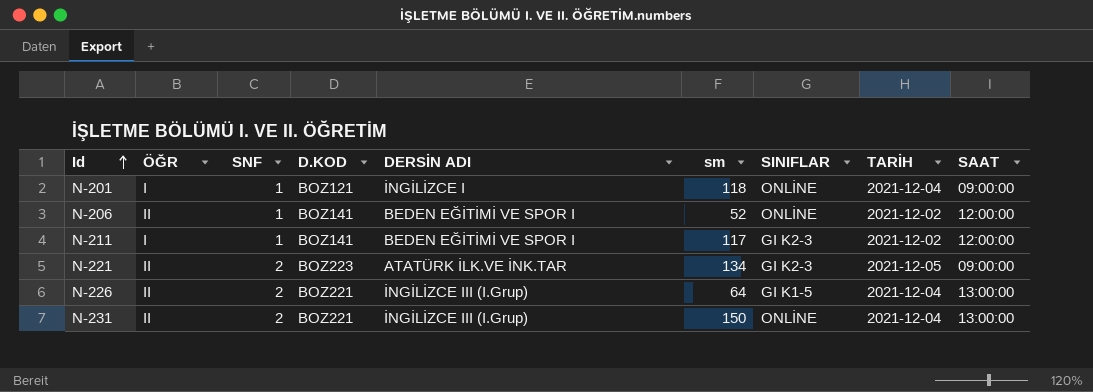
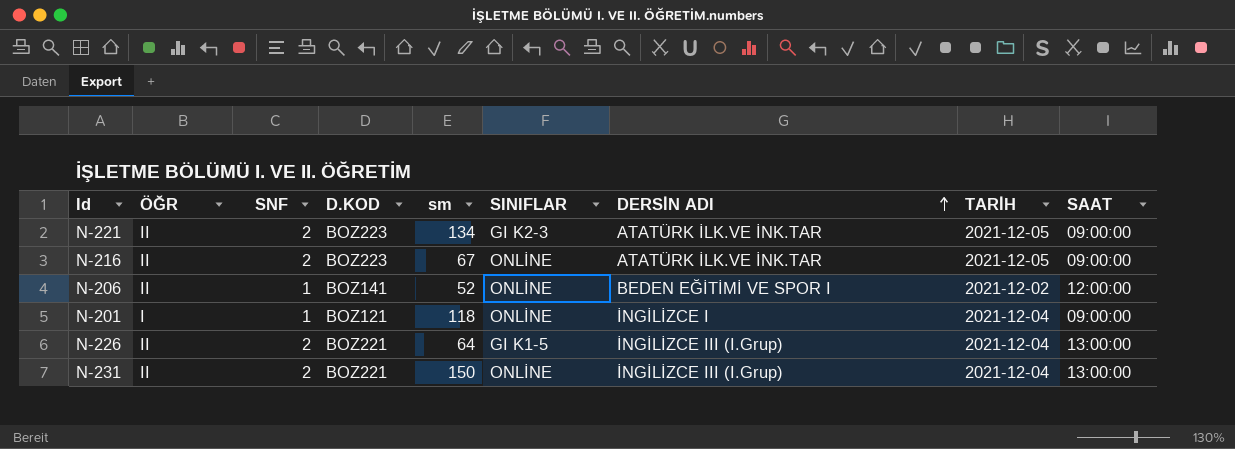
row order: Id ascending -> DERSİN ADI ascending
column DERSİN ADI | position: 5 -> 7
row N-211: I | 1 | BOZ141 | BEDEN EĞİTİMİ VE SPOR I | 117 | GI K2-3 | 2021-12-02 | 12:00:00 -> none
row N-216: none -> II | 2 | BOZ223 | 67 | ONLİNE | ATATÜRK İLK.VE İNK.TAR | 2021-12-05 | 09:00:00

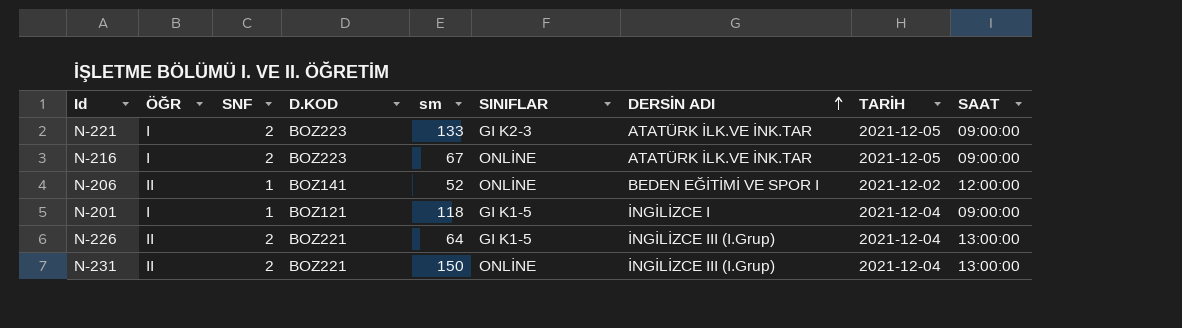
N-221 | ÖĞR: II -> I
N-221 | sm: 134 -> 133
N-216 | ÖĞR: II -> I
N-201 | SINIFLAR: ONLİNE -> GI K1-5

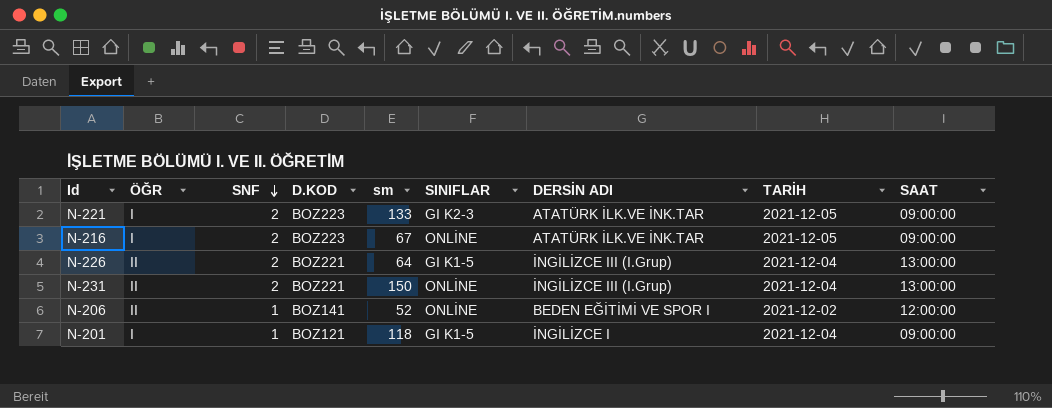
row order: DERSİN ADI ascending -> SNF descending

